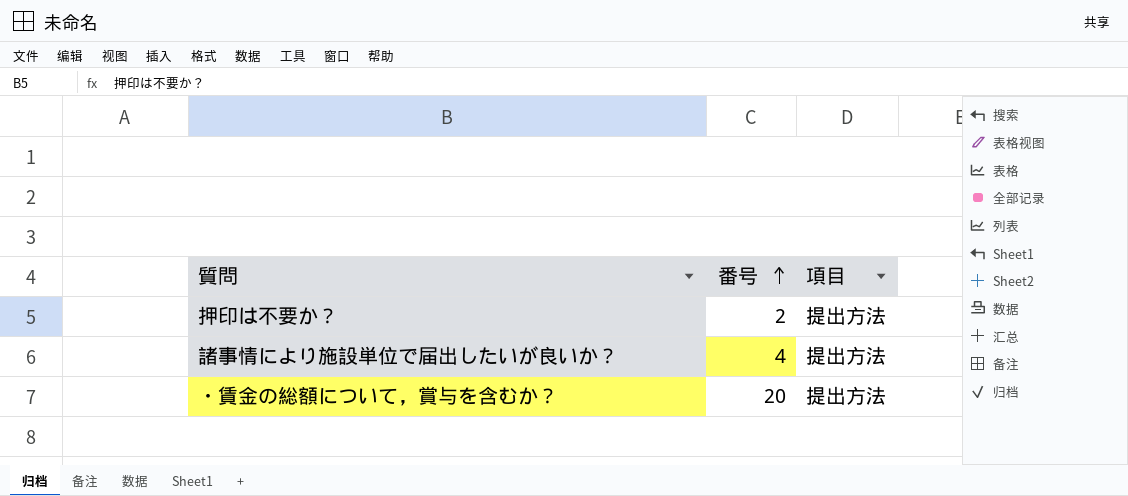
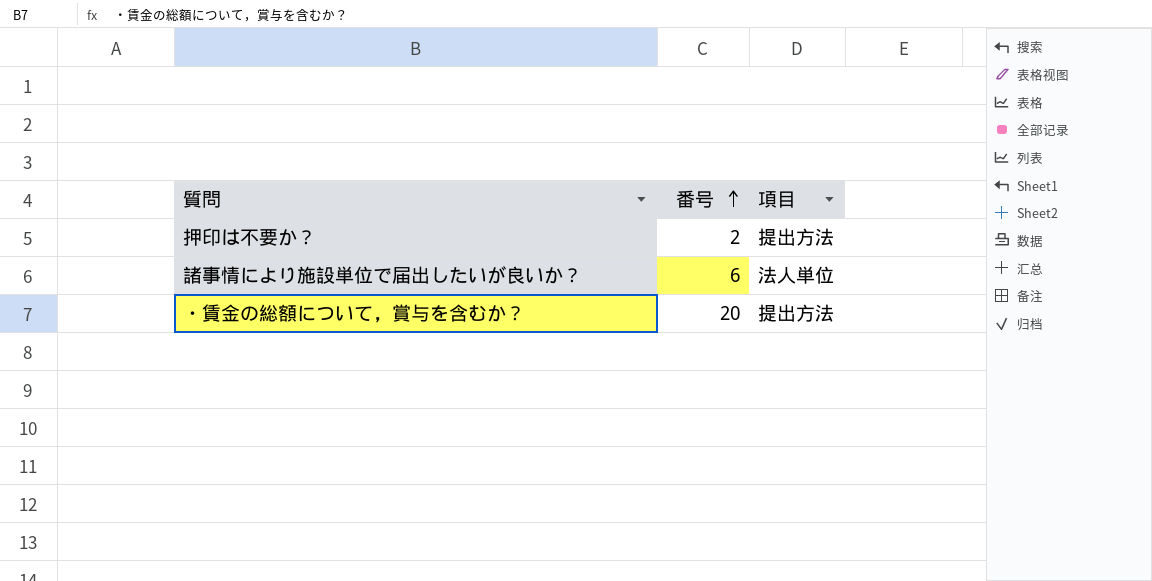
諸事情により施設単位で届出したいが良いか？ | 番号: 4 -> 6
諸事情により施設単位で届出したいが良いか？ | 項目: 提出方法 -> 法人単位

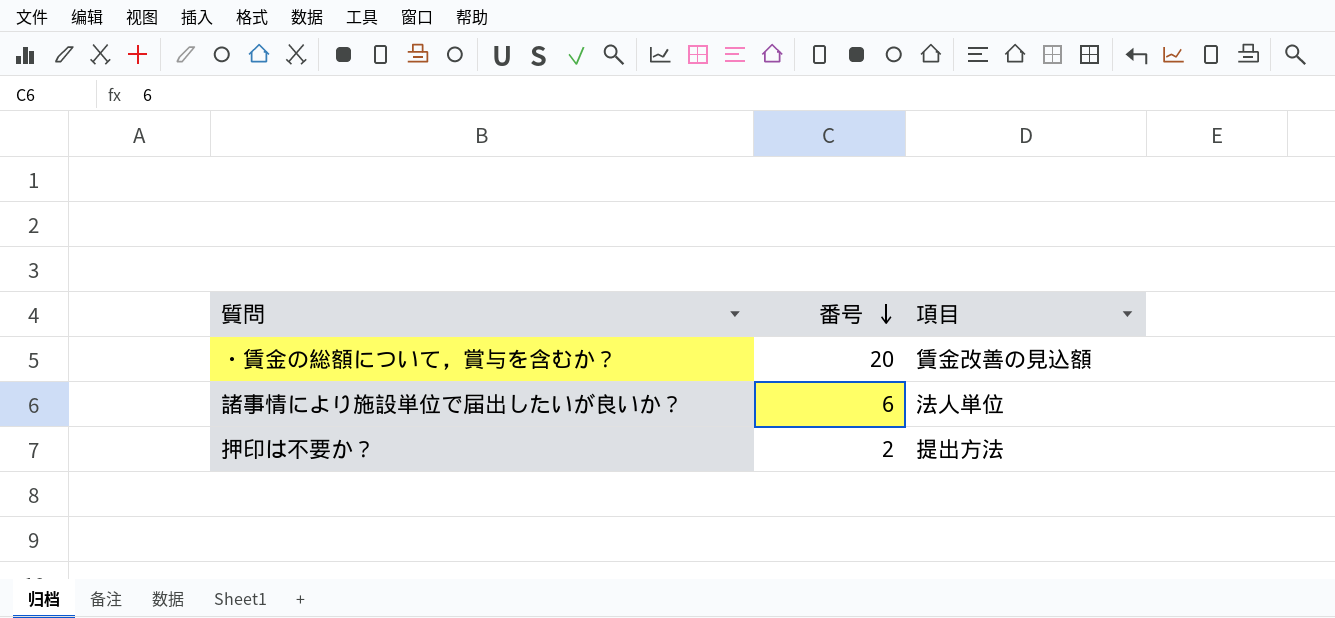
row order: 番号 ascending -> 番号 descending
・賃金の総額について，賞与を含むか？ | 項目: 提出方法 -> 賃金改善の見込額

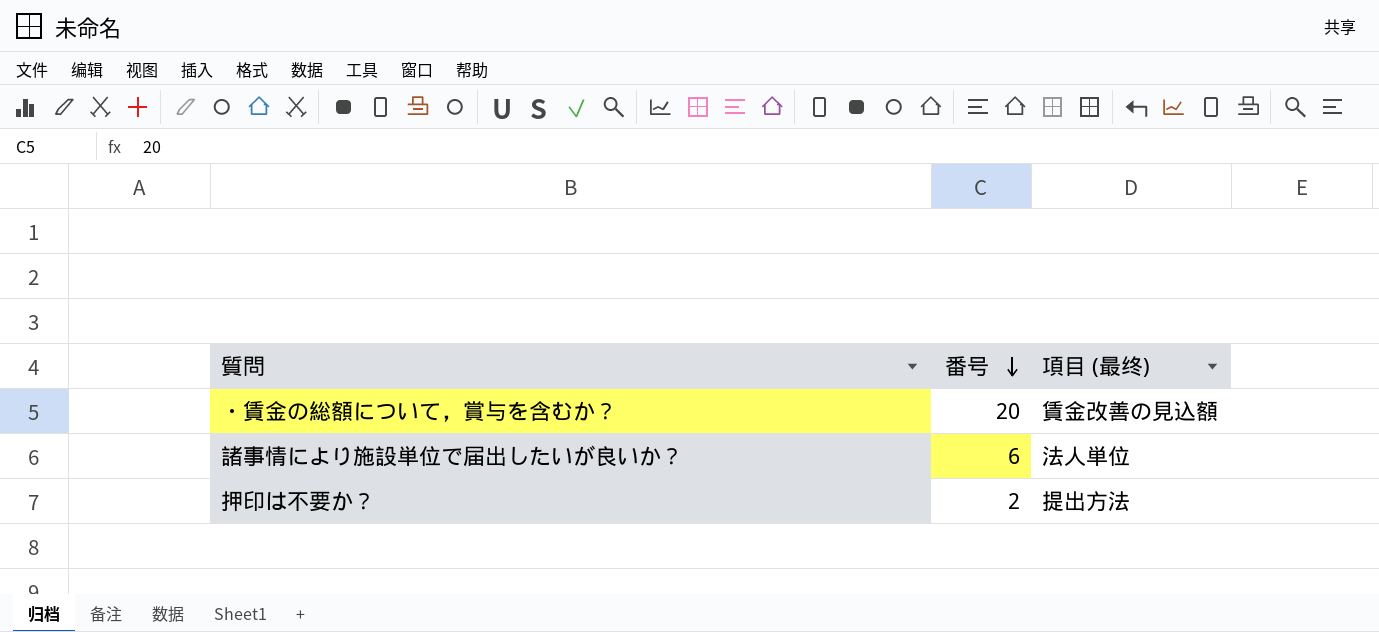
column name: 項目 -> 項目 (最终)

